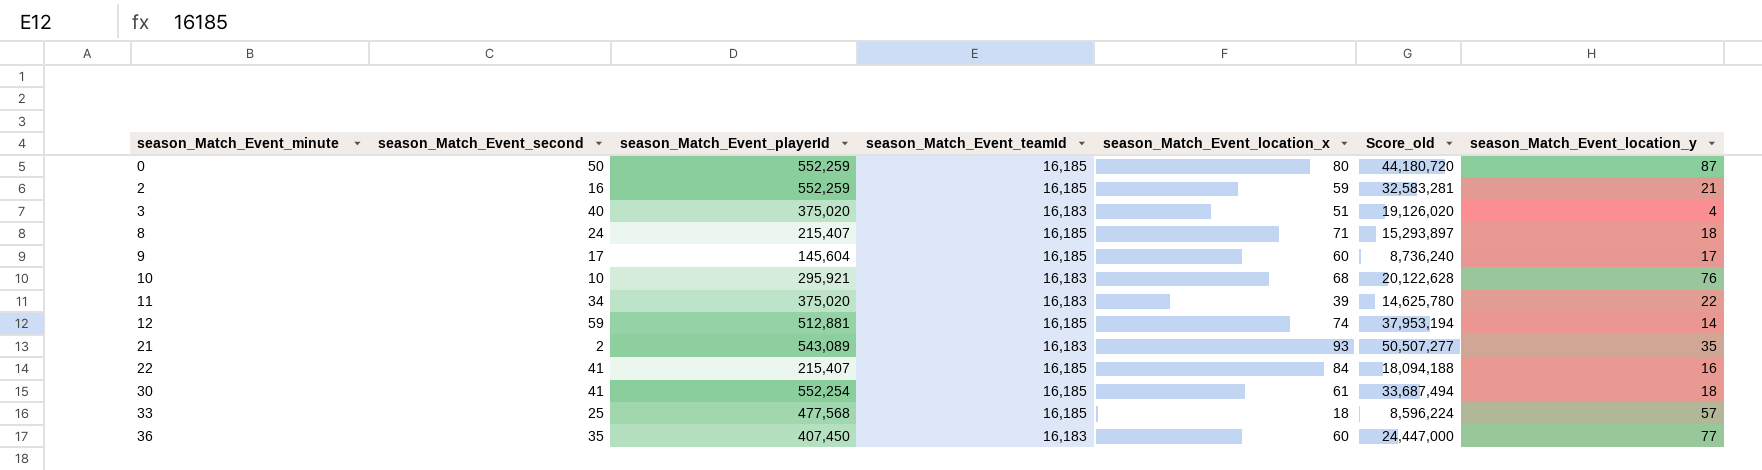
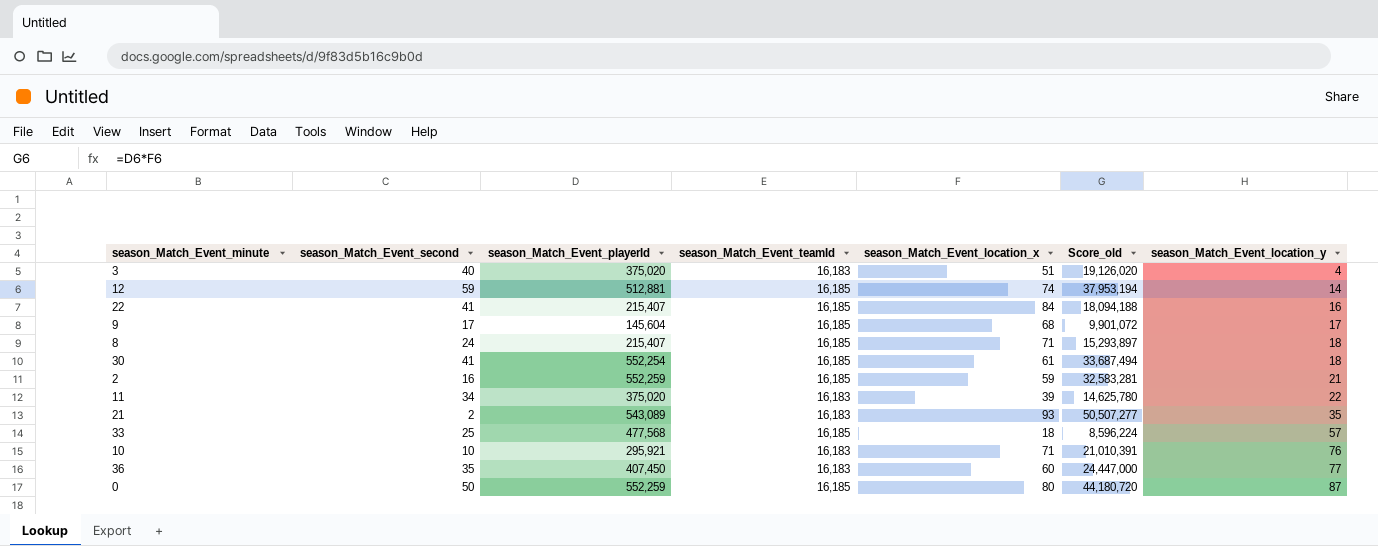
row order: season_Match_Event_minute ascending -> season_Match_Event_location_y ascending
9 | season_Match_Event_location_x: 60 -> 68
9 | Score_old: 8,736,240 -> 9,901,072
10 | season_Match_Event_location_x: 68 -> 71
10 | Score_old: 20,122,628 -> 21,010,391

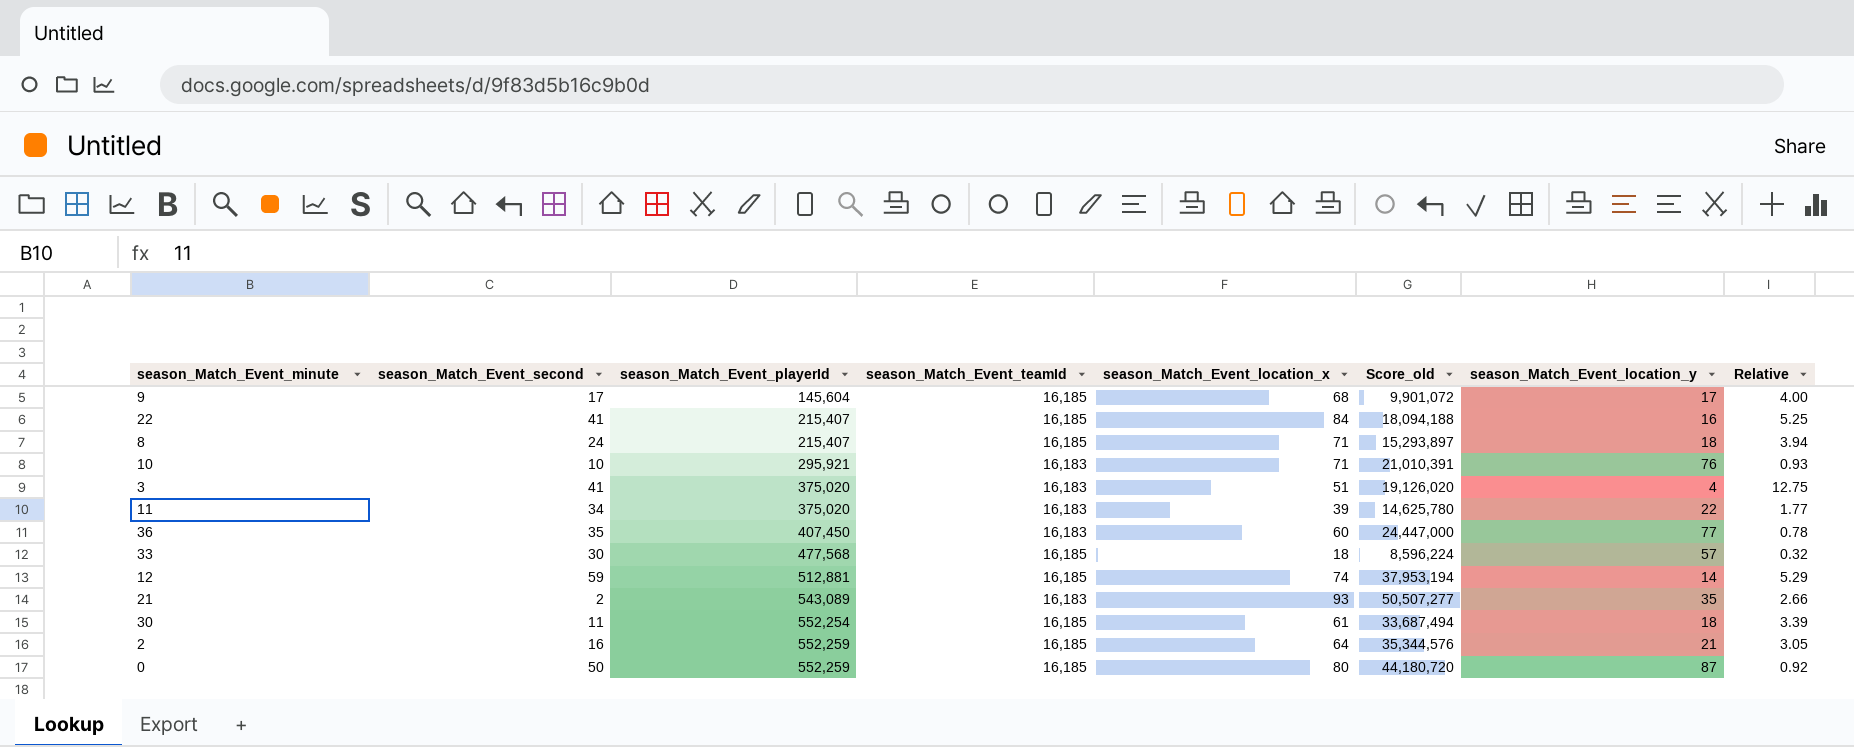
row order: season_Match_Event_location_y ascending -> season_Match_Event_playerId ascending
column Relative | formula: none -> [season_Match_Event_location_x] / [season_Match_Event_location_y]
3 | season_Match_Event_second: 40 -> 41
33 | season_Match_Event_second: 25 -> 30
30 | season_Match_Event_second: 41 -> 11
2 | season_Match_Event_location_x: 59 -> 64
2 | Score_old: 32,583,281 -> 35,344,576

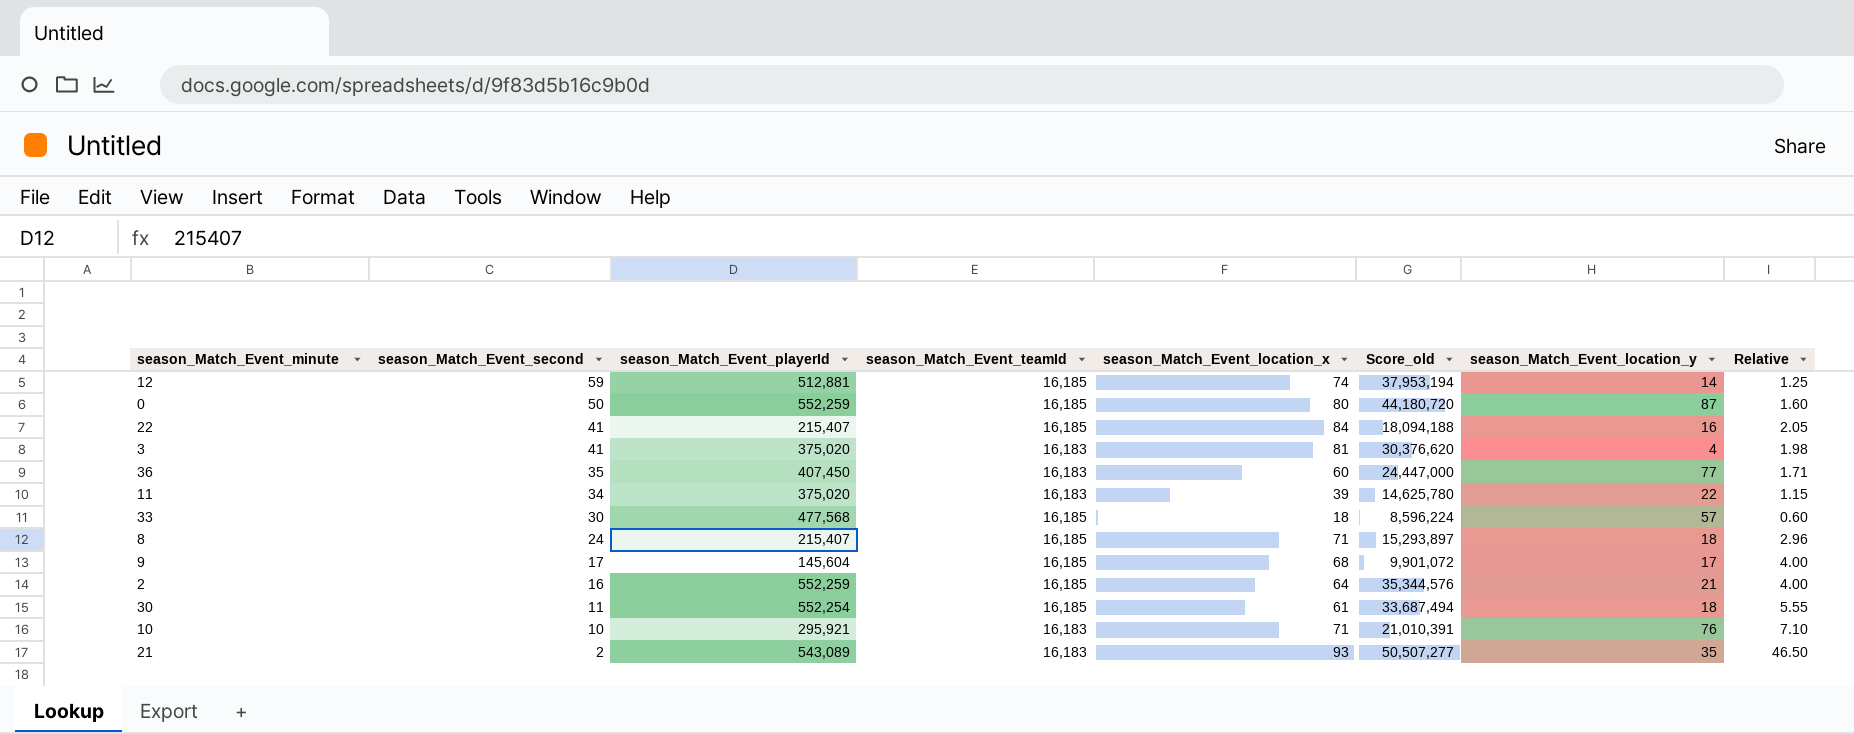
row order: season_Match_Event_playerId ascending -> season_Match_Event_second descending
column Relative | formula: [season_Match_Event_location_x] / [season_Match_Event_location_y] -> [season_Match_Event_location_x] / [season_Match_Event_second]
3 | season_Match_Event_location_x: 51 -> 81
3 | Score_old: 19,126,020 -> 30,376,620

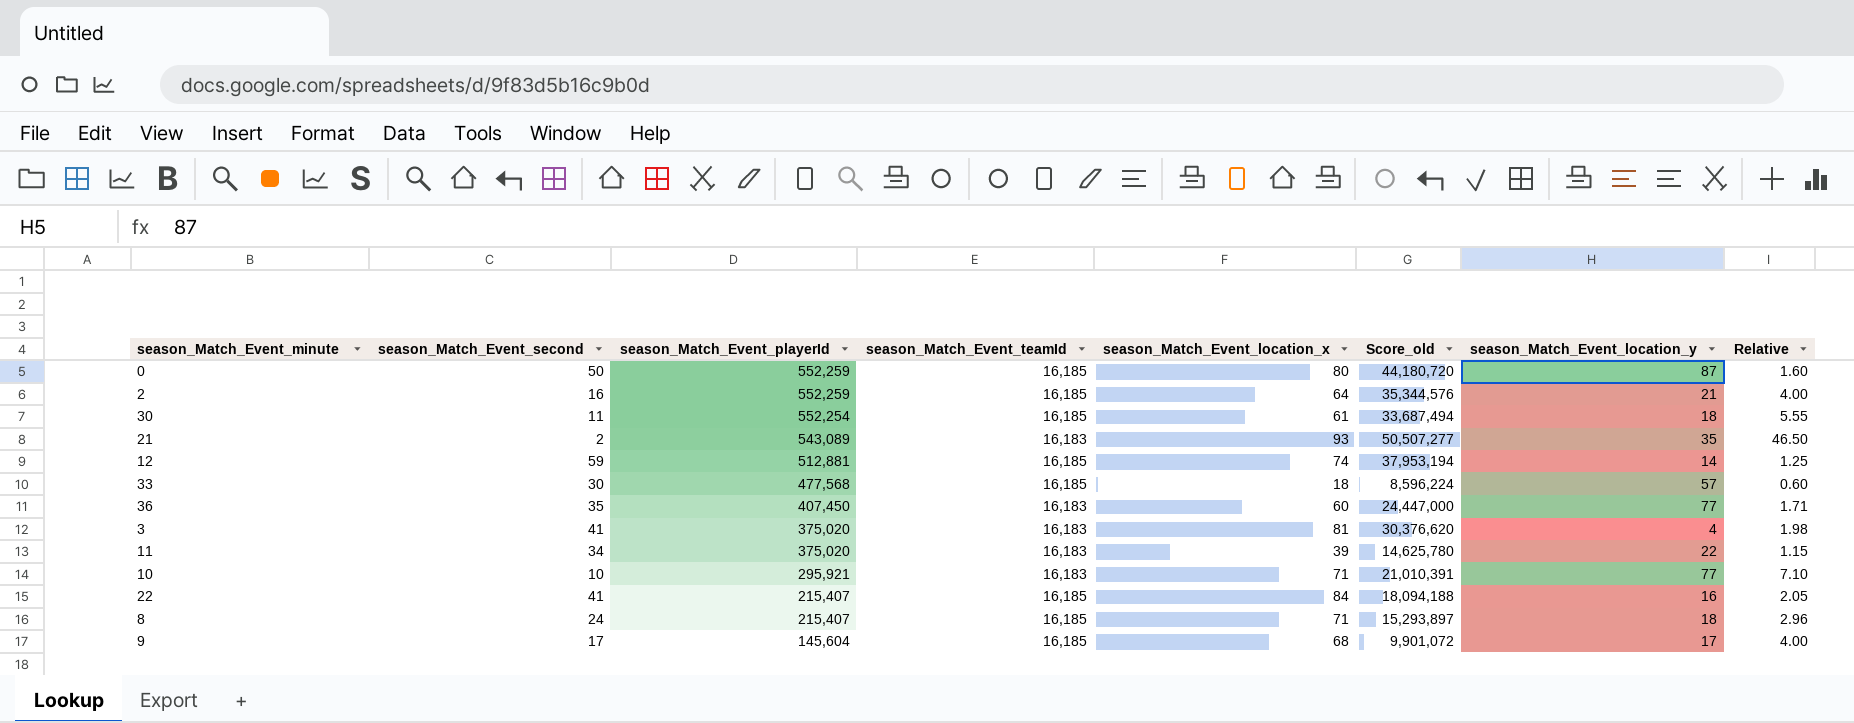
row order: season_Match_Event_second descending -> season_Match_Event_playerId descending
10 | season_Match_Event_location_y: 76 -> 77

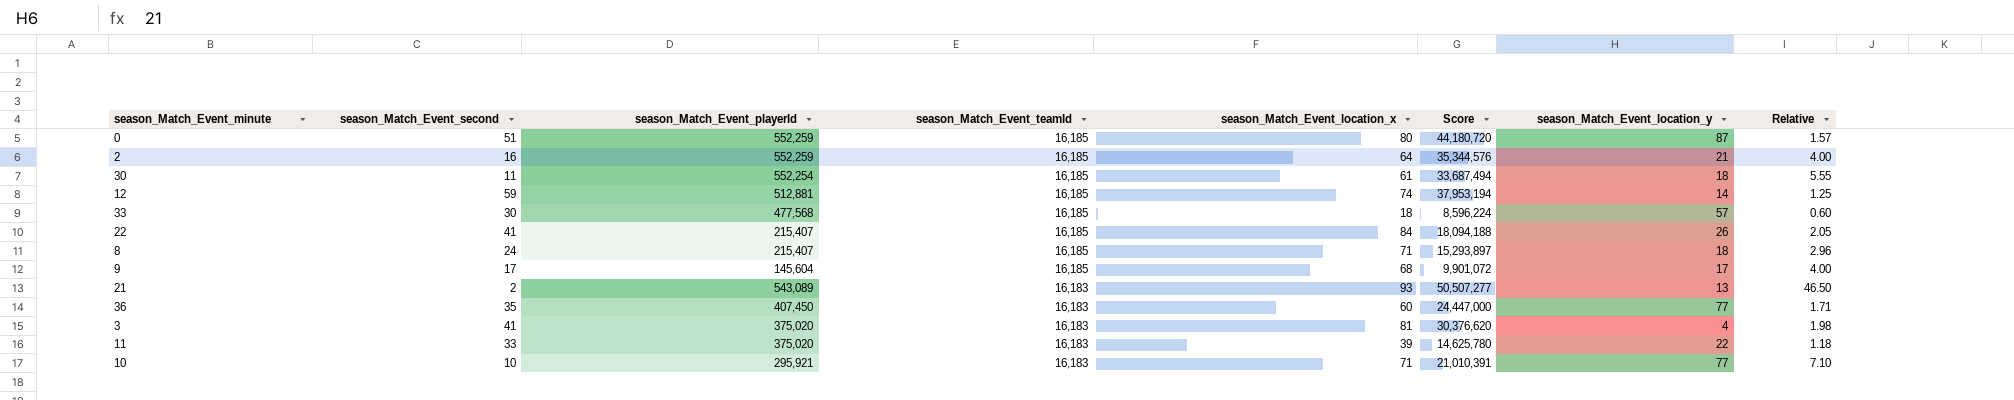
row order: season_Match_Event_playerId descending -> season_Match_Event_teamId descending
column name: Score_old -> Score
0 | season_Match_Event_second: 50 -> 51
0 | Relative: 1.60 -> 1.57
22 | season_Match_Event_location_y: 16 -> 26
21 | season_Match_Event_location_y: 35 -> 13
11 | season_Match_Event_second: 34 -> 33
11 | Relative: 1.15 -> 1.18

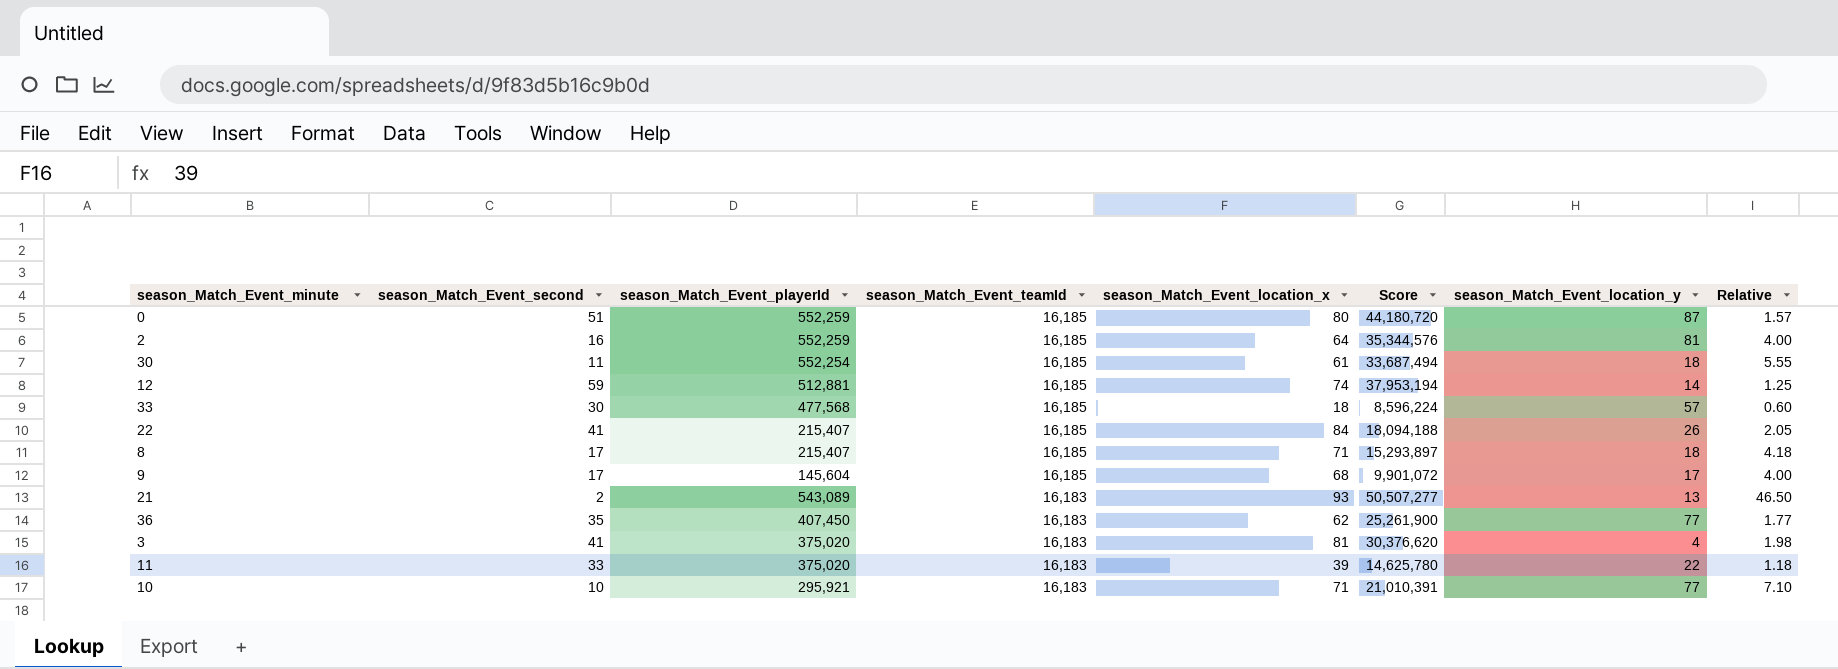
2 | season_Match_Event_location_y: 21 -> 81
8 | season_Match_Event_second: 24 -> 17
8 | Relative: 2.96 -> 4.18
36 | season_Match_Event_location_x: 60 -> 62
36 | Score: 24,447,000 -> 25,261,900
36 | Relative: 1.71 -> 1.77

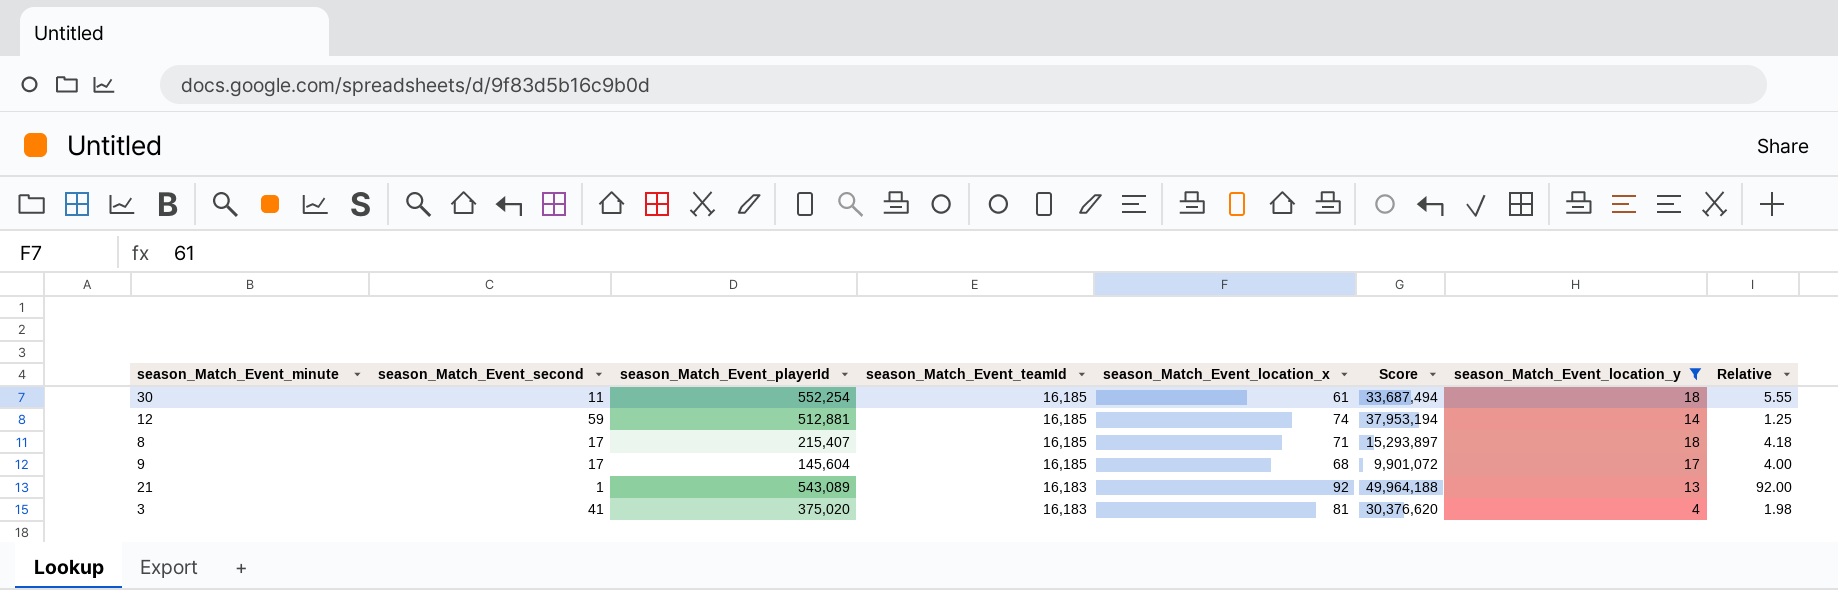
filter: none -> season_Match_Event_location_y <= 18
21 | season_Match_Event_second: 2 -> 1
21 | season_Match_Event_location_x: 93 -> 92
21 | Score: 50,507,277 -> 49,964,188
21 | Relative: 46.50 -> 92.00

